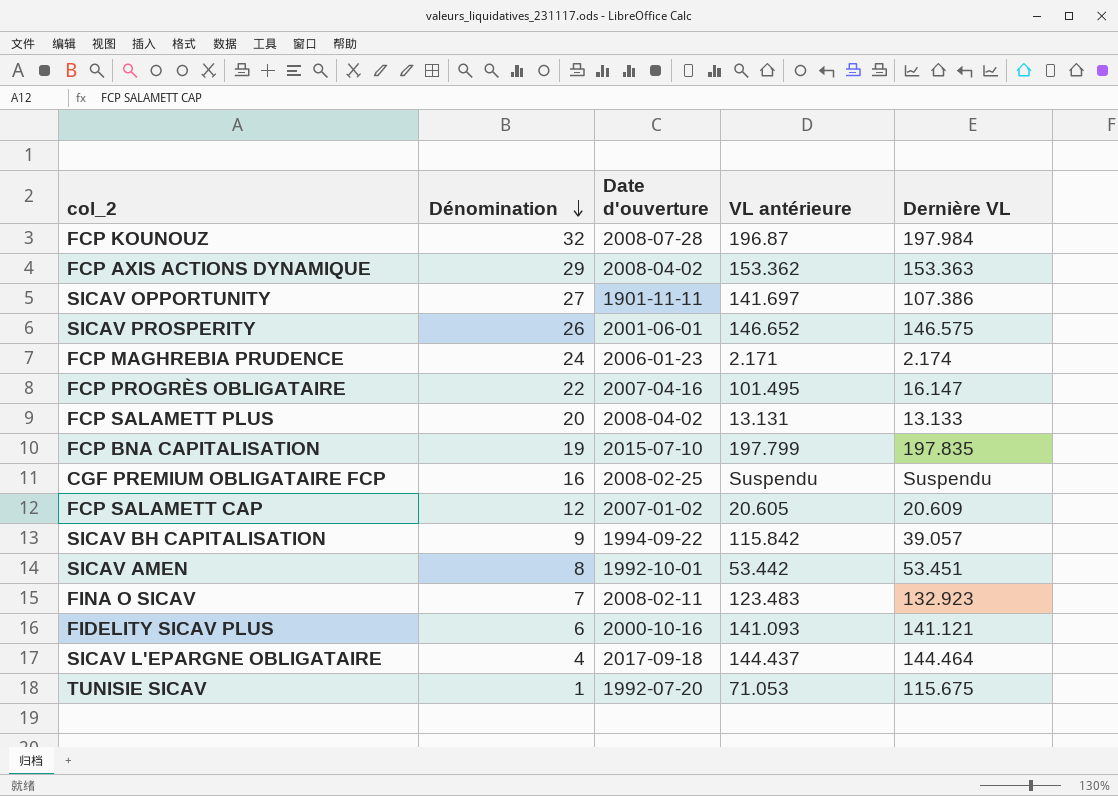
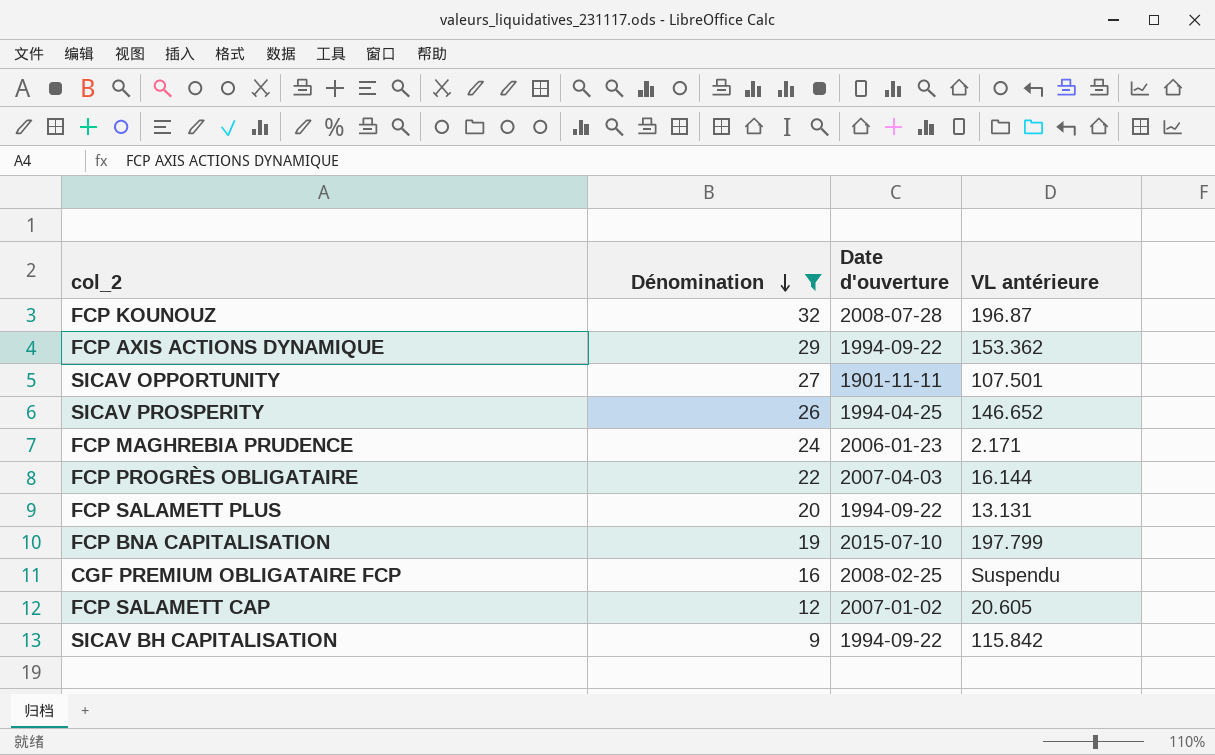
filter: none -> Dénomination >= 9
column Dernière VL | position: 5 -> none
FCP AXIS ACTIONS DYNAMIQUE | Date d'ouverture: 2008-04-02 -> 1994-09-22
SICAV OPPORTUNITY | VL antérieure: 141.697 -> 107.501
SICAV PROSPERITY | Date d'ouverture: 2001-06-01 -> 1994-04-25
FCP PROGRÈS OBLIGATAIRE | Date d'ouverture: 2007-04-16 -> 2007-04-03
FCP PROGRÈS OBLIGATAIRE | VL antérieure: 101.495 -> 16.144
FCP SALAMETT PLUS | Date d'ouverture: 2008-04-02 -> 1994-09-22

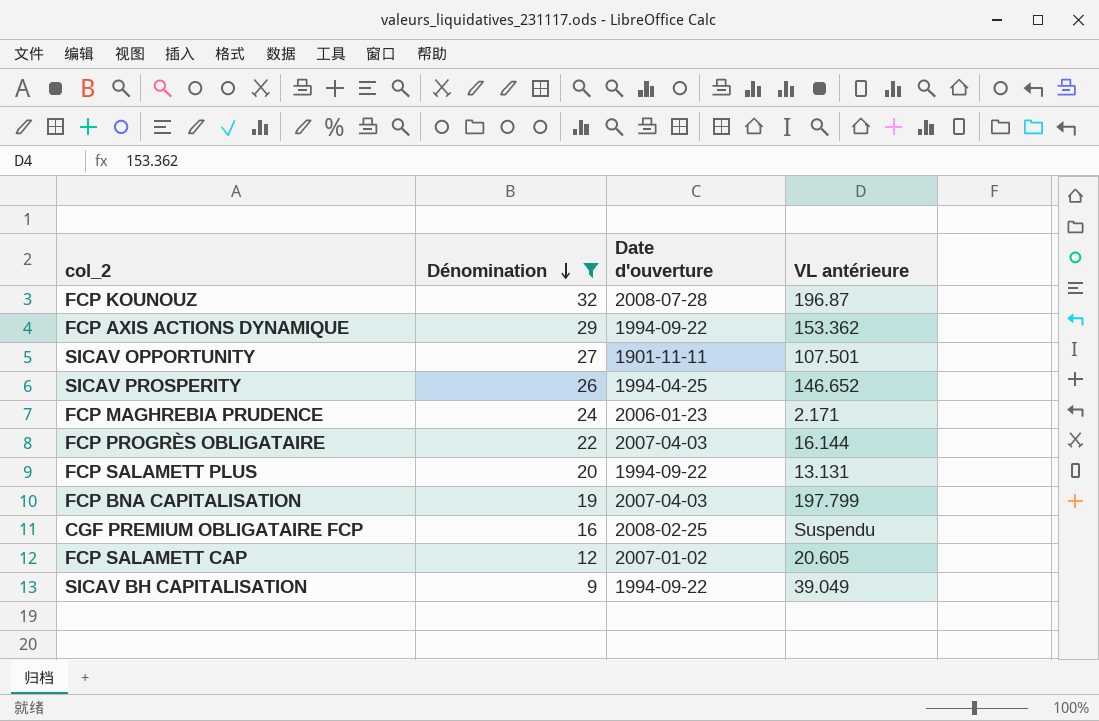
FCP BNA CAPITALISATION | Date d'ouverture: 2015-07-10 -> 2007-04-03
SICAV BH CAPITALISATION | VL antérieure: 115.842 -> 39.049

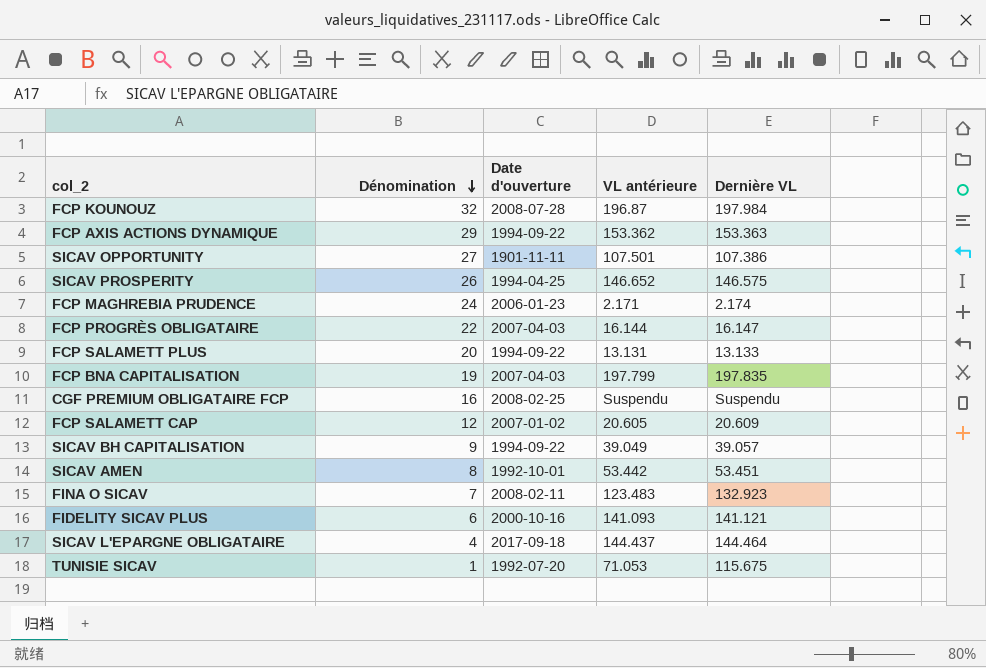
filter: Dénomination >= 9 -> none
column Dernière VL | position: none -> 5

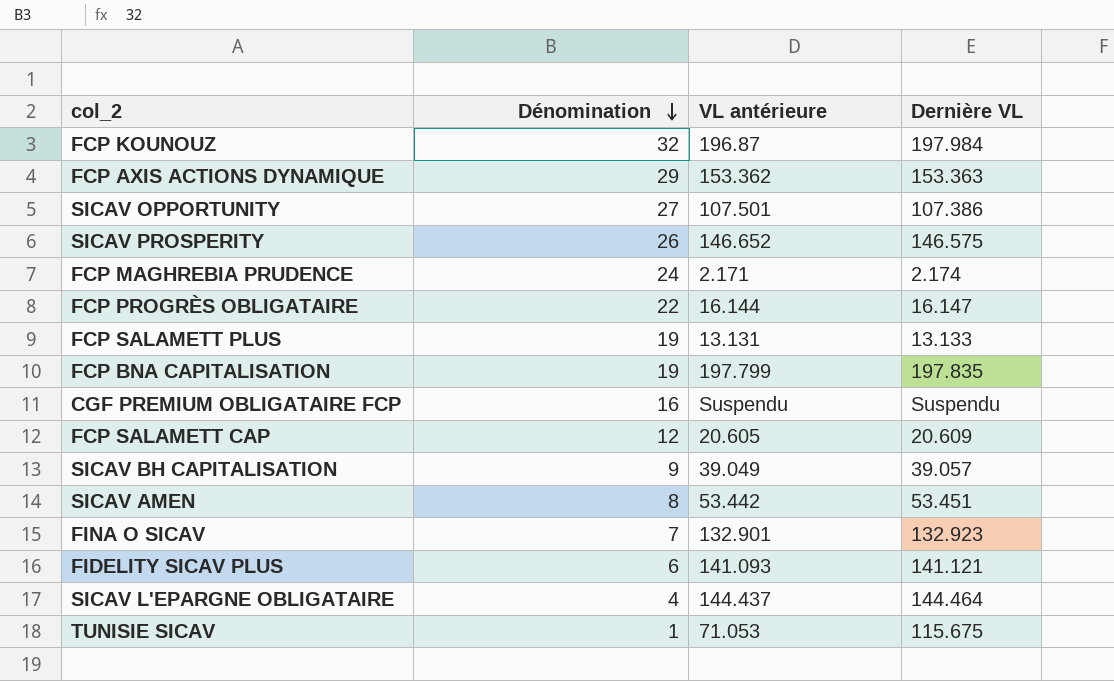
column Date d'ouverture | position: 3 -> none
FCP SALAMETT PLUS | Dénomination: 20 -> 19
FINA O SICAV | VL antérieure: 123.483 -> 132.901

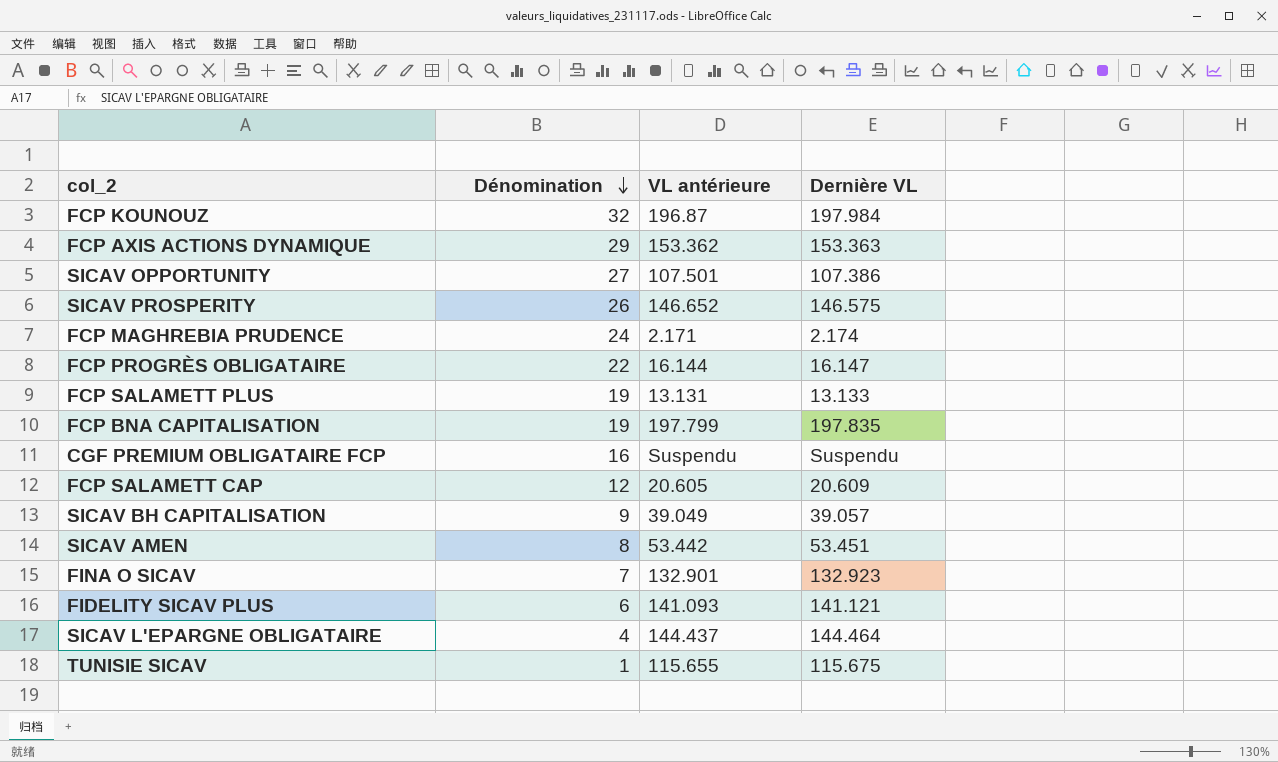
TUNISIE SICAV | VL antérieure: 71.053 -> 115.655

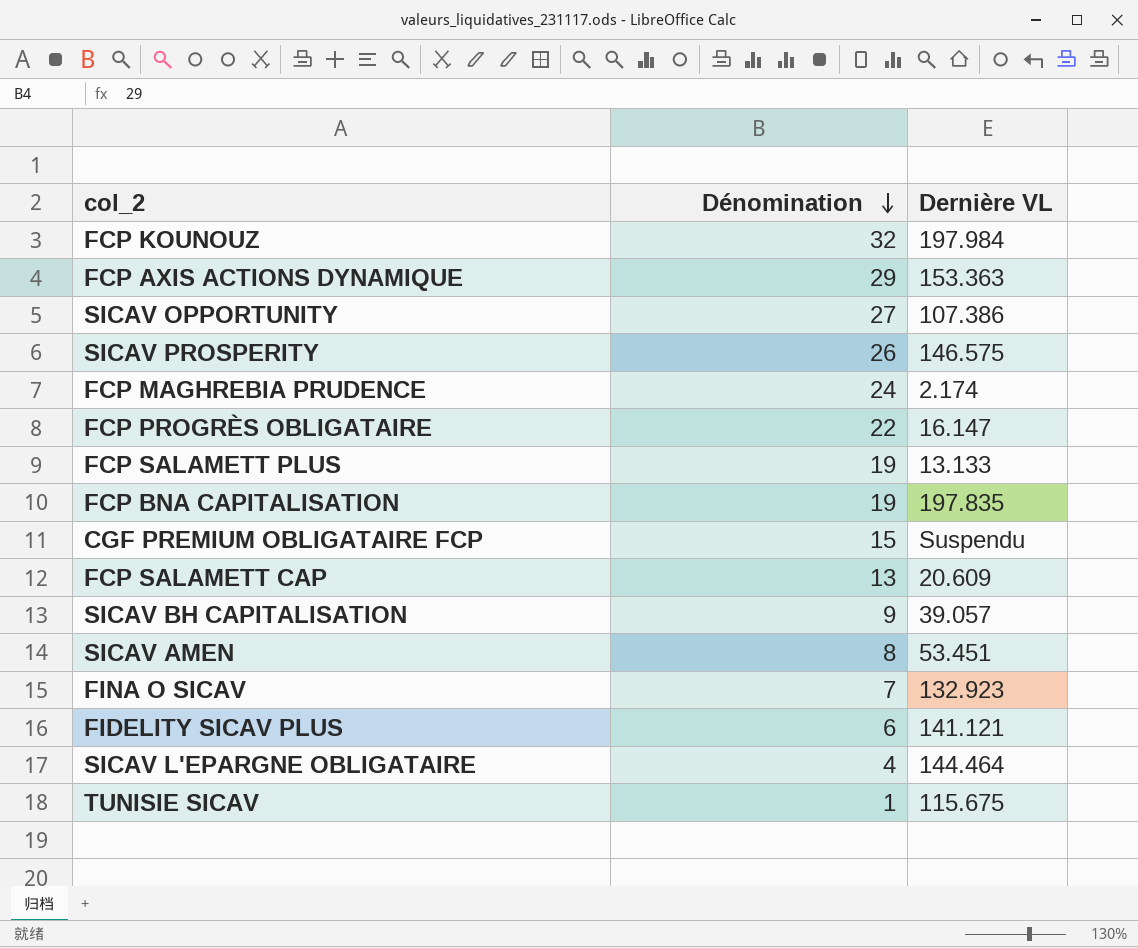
column VL antérieure | position: 3 -> none
CGF PREMIUM OBLIGATAIRE FCP | Dénomination: 16 -> 15
FCP SALAMETT CAP | Dénomination: 12 -> 13

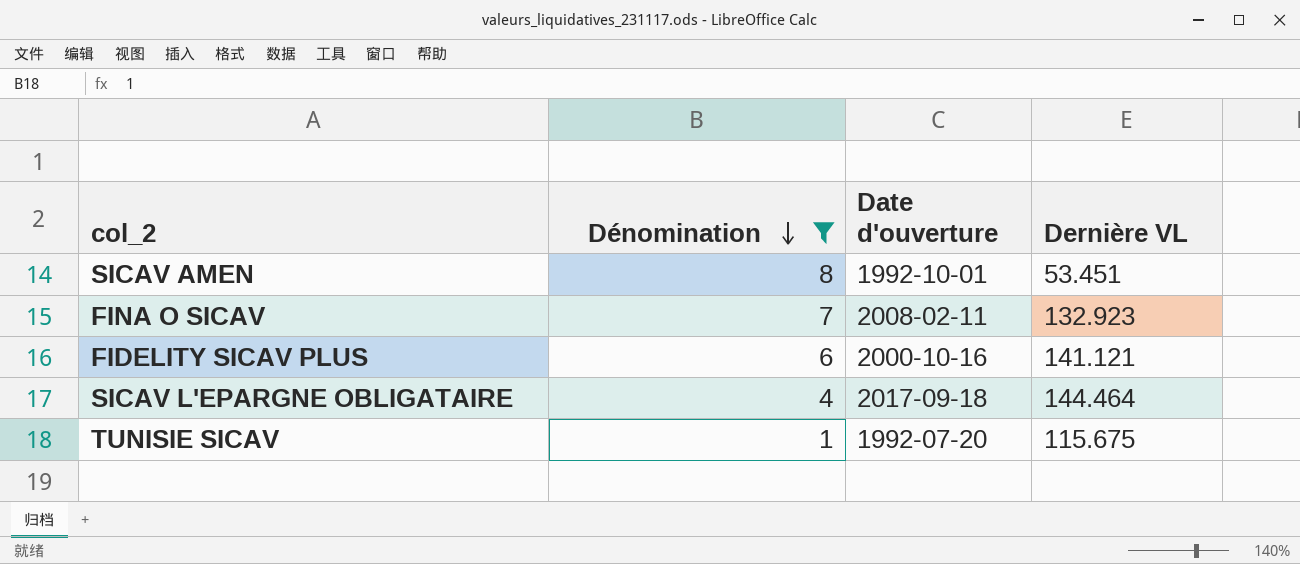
filter: none -> Dénomination <= 8
column Date d'ouverture | position: none -> 3

